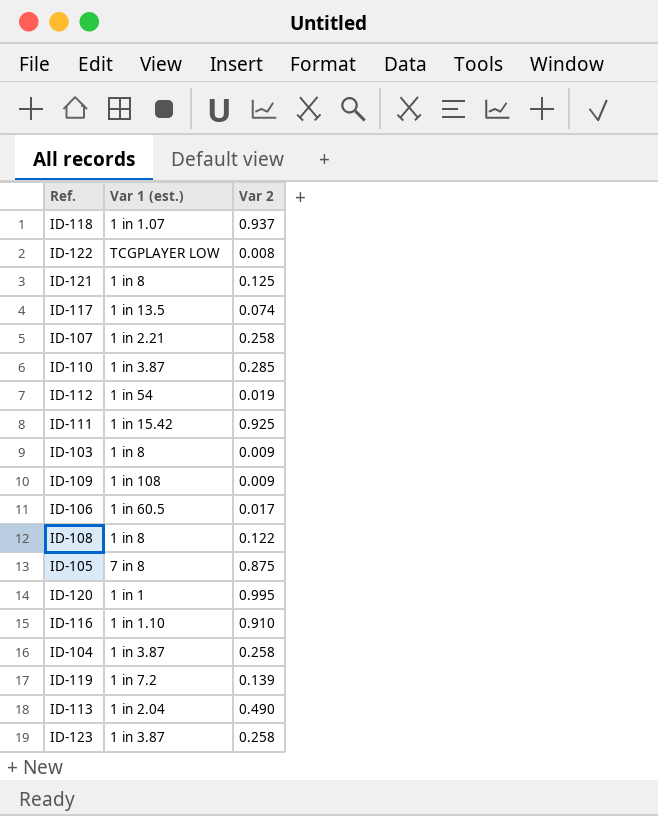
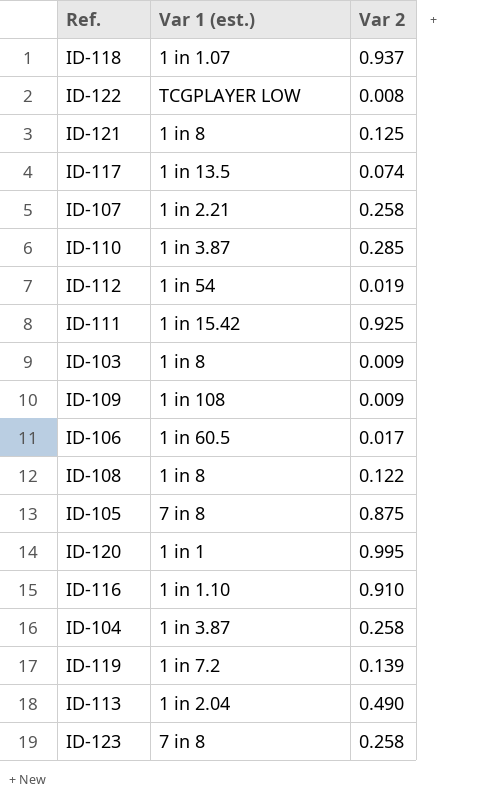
ID-123 | Var 1 (est.): 1 in 3.87 -> 7 in 8

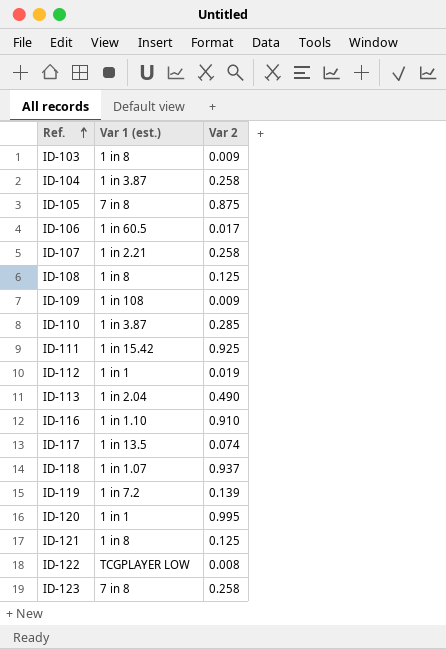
row order: none -> Ref. ascending
ID-108 | Var 2: 0.122 -> 0.125
ID-112 | Var 1 (est.): 1 in 54 -> 1 in 1

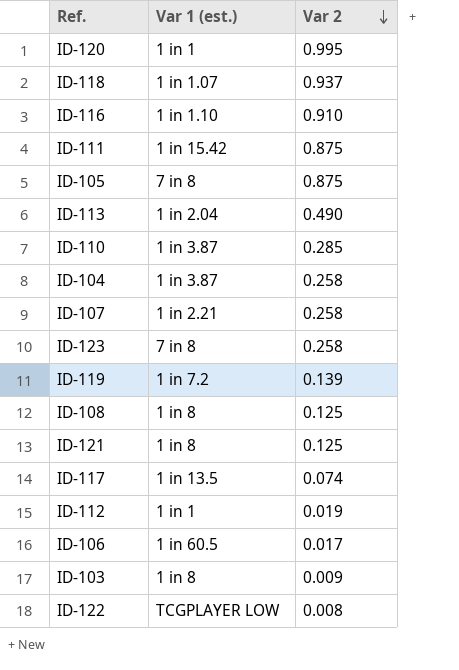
row order: Ref. ascending -> Var 2 descending
row ID-109: 1 in 108 | 0.009 -> none
ID-111 | Var 2: 0.925 -> 0.875

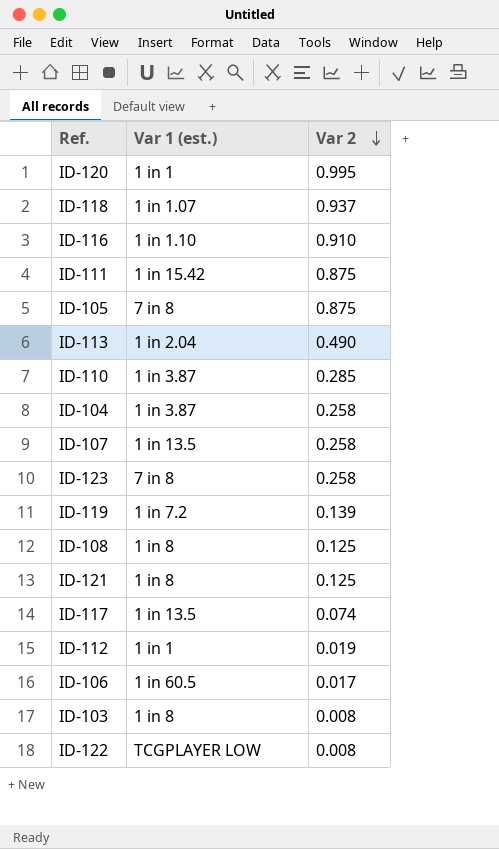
ID-107 | Var 1 (est.): 1 in 2.21 -> 1 in 13.5
ID-103 | Var 2: 0.009 -> 0.008

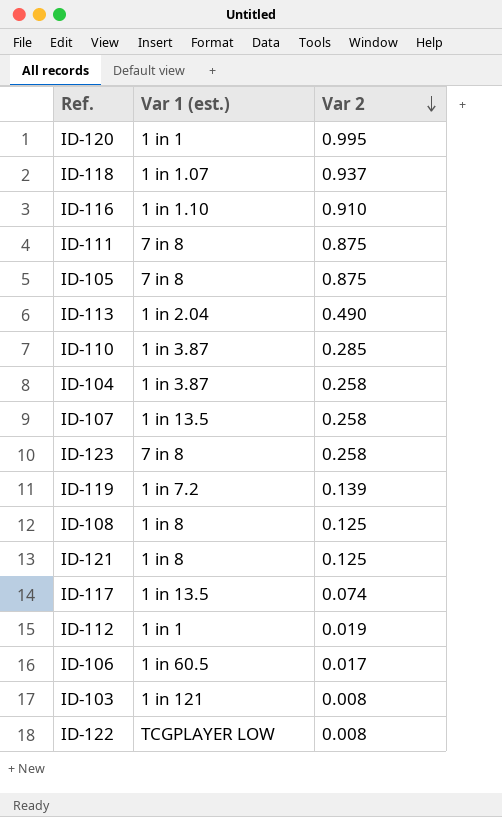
ID-111 | Var 1 (est.): 1 in 15.42 -> 7 in 8
ID-103 | Var 1 (est.): 1 in 8 -> 1 in 121

